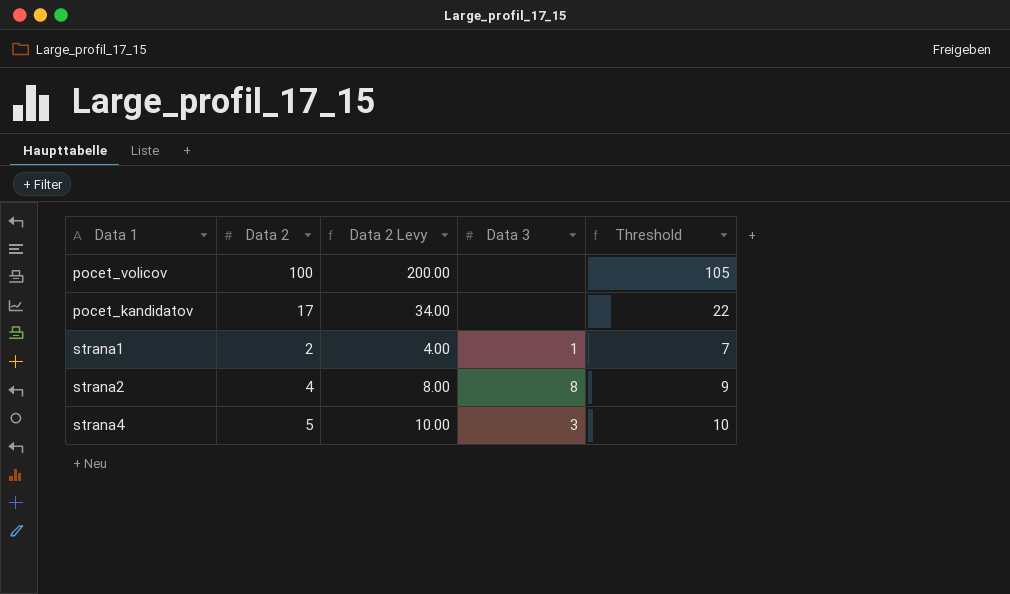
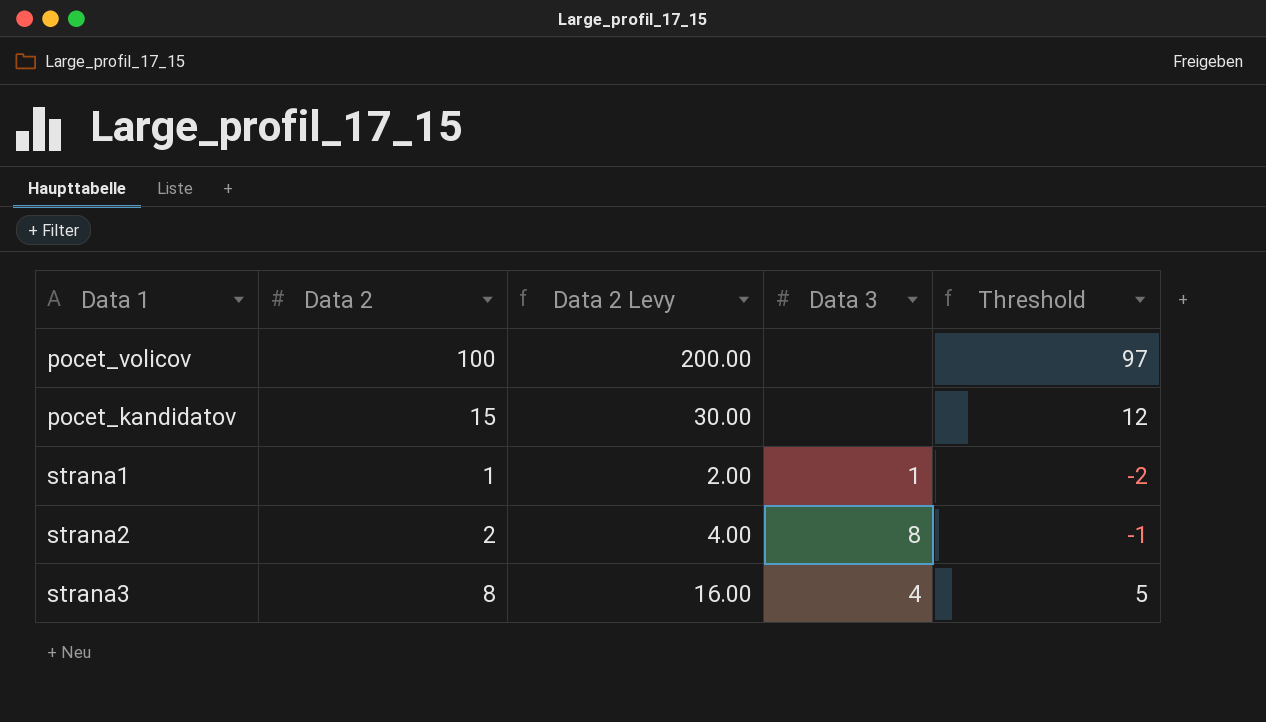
column Threshold | formula: [Data 2] + 5 -> [Data 2] - 3
row strana4: 5 | 10.00 | 3 | 10 -> none
pocet_kandidatov | Data 2: 17 -> 15
pocet_kandidatov | Data 2 Levy: 34.00 -> 30.00
strana1 | Data 2: 2 -> 1
strana1 | Data 2 Levy: 4.00 -> 2.00
strana2 | Data 2: 4 -> 2
strana2 | Data 2 Levy: 8.00 -> 4.00
row strana3: none -> 8 | 16.00 | 4 | 5

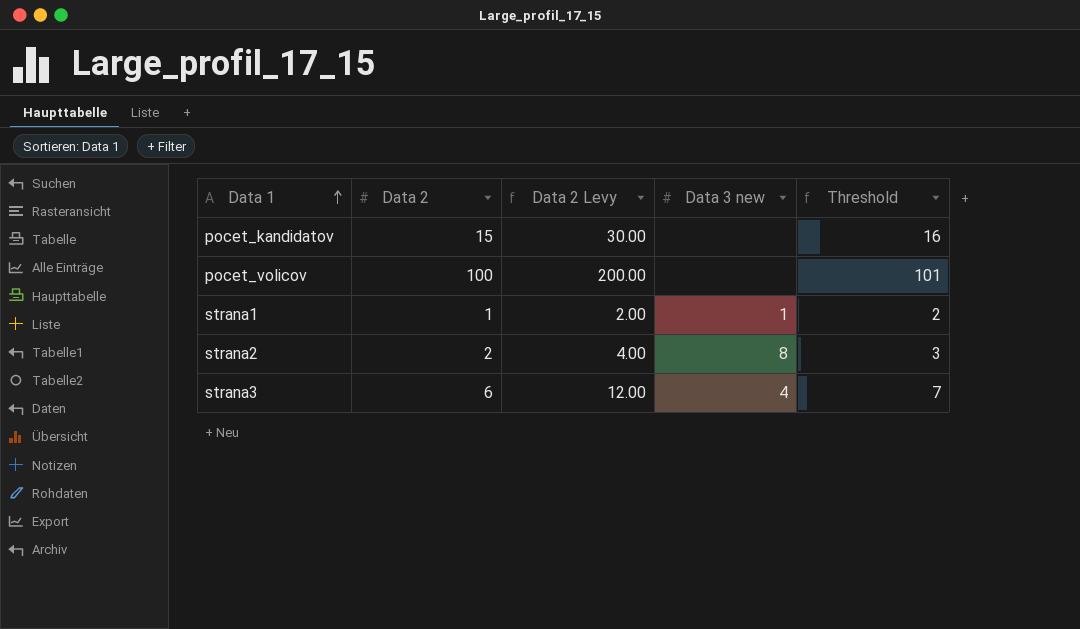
row order: none -> Data 1 ascending
column name: Data 3 -> Data 3 new
column Threshold | formula: [Data 2] - 3 -> [Data 2] + 1
strana3 | Data 2: 8 -> 6
strana3 | Data 2 Levy: 16.00 -> 12.00

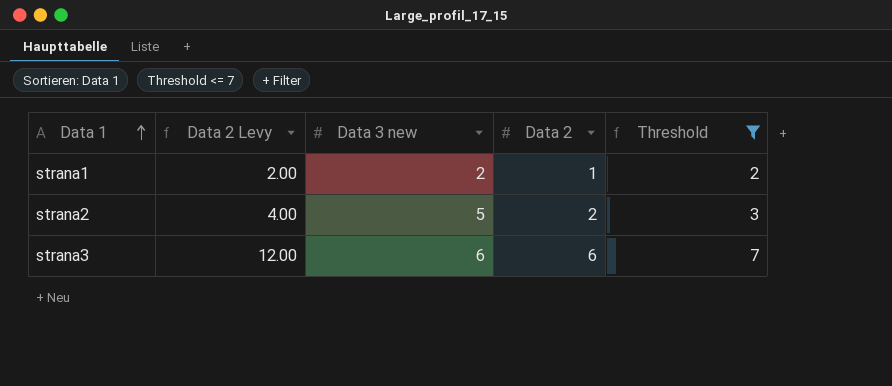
filter: none -> Threshold <= 7
column Data 2 | position: 2 -> 4
strana1 | Data 3 new: 1 -> 2
strana2 | Data 3 new: 8 -> 5
strana3 | Data 3 new: 4 -> 6

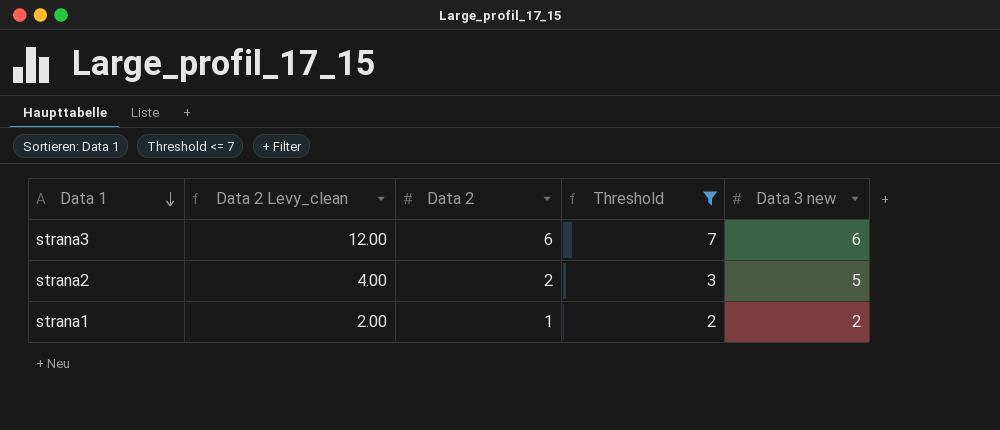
row order: Data 1 ascending -> Data 1 descending
column name: Data 2 Levy -> Data 2 Levy_clean
column Data 3 new | position: 3 -> 5

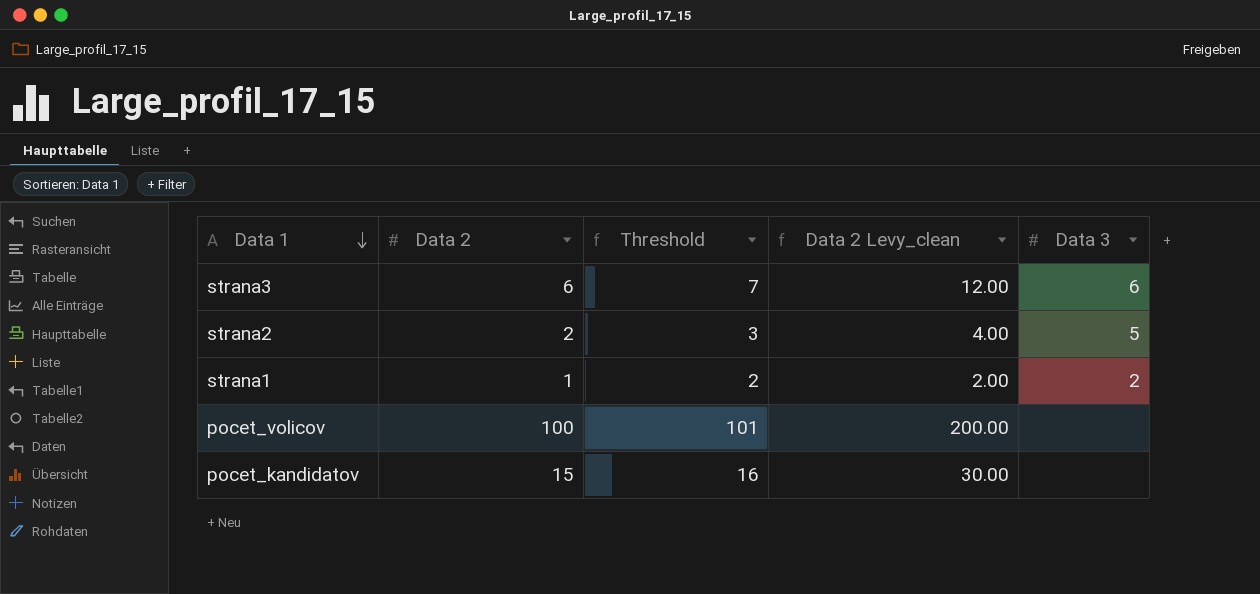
filter: Threshold <= 7 -> none
column Data 2 Levy_clean | position: 2 -> 4
column name: Data 3 new -> Data 3

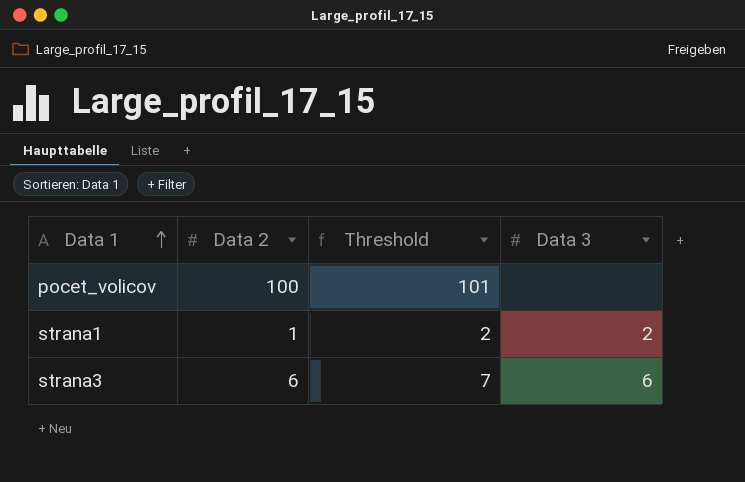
row order: Data 1 descending -> Data 1 ascending
column Data 2 Levy_clean | formula: [Data 2] * 2 -> none
row strana2: 2 | 3 | 4.00 | 5 -> none
row pocet_kandidatov: 15 | 16 | 30.00 | none -> none

